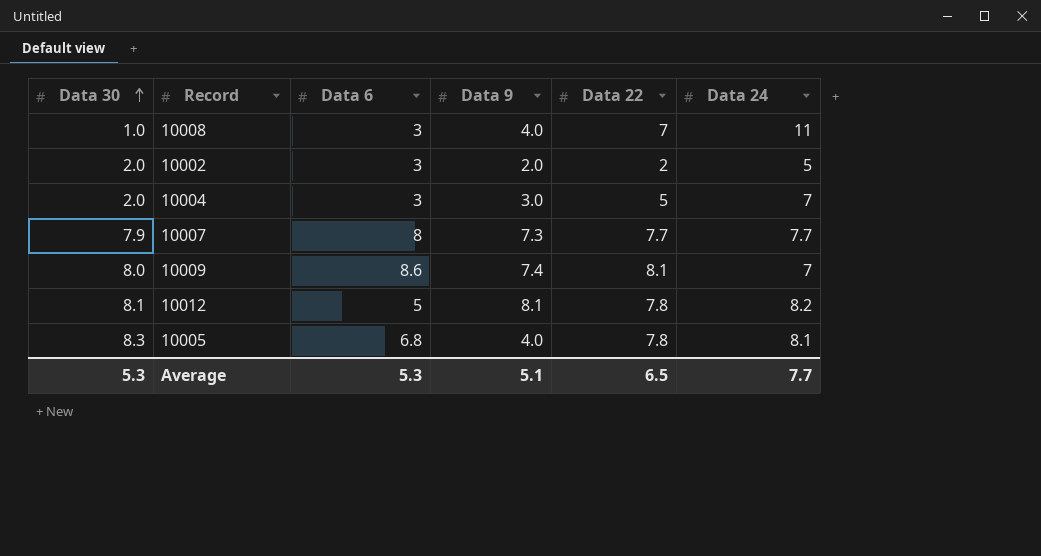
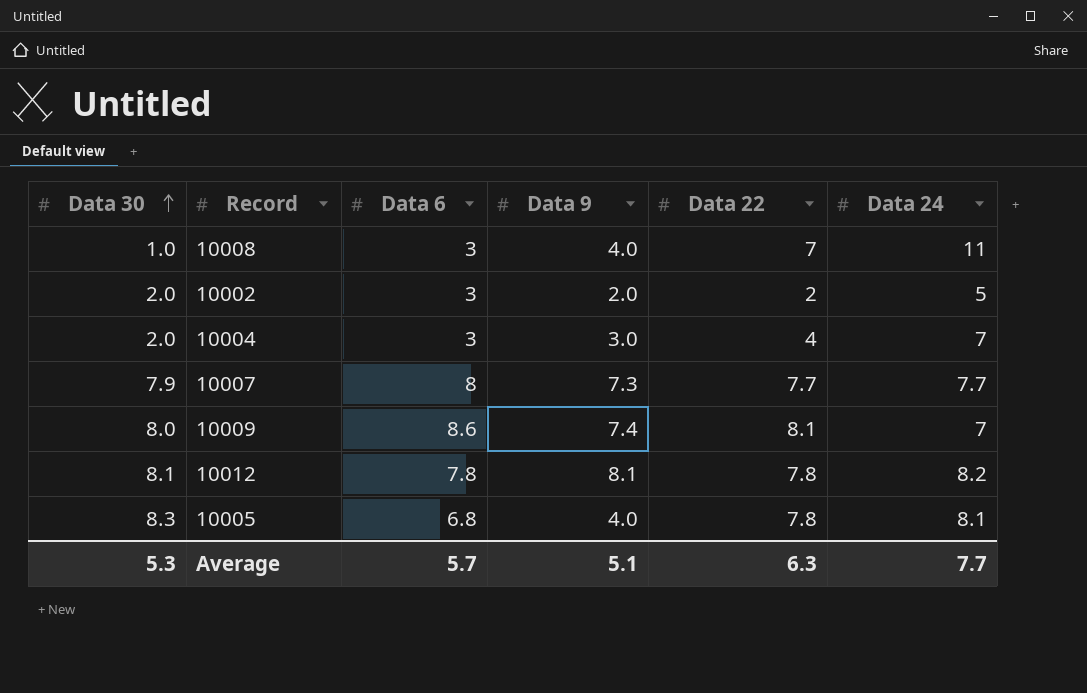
10004 | Data 22: 5 -> 4
10012 | Data 6: 5 -> 7.8
Average | Data 6: 5.3 -> 5.7
Average | Data 22: 6.5 -> 6.3

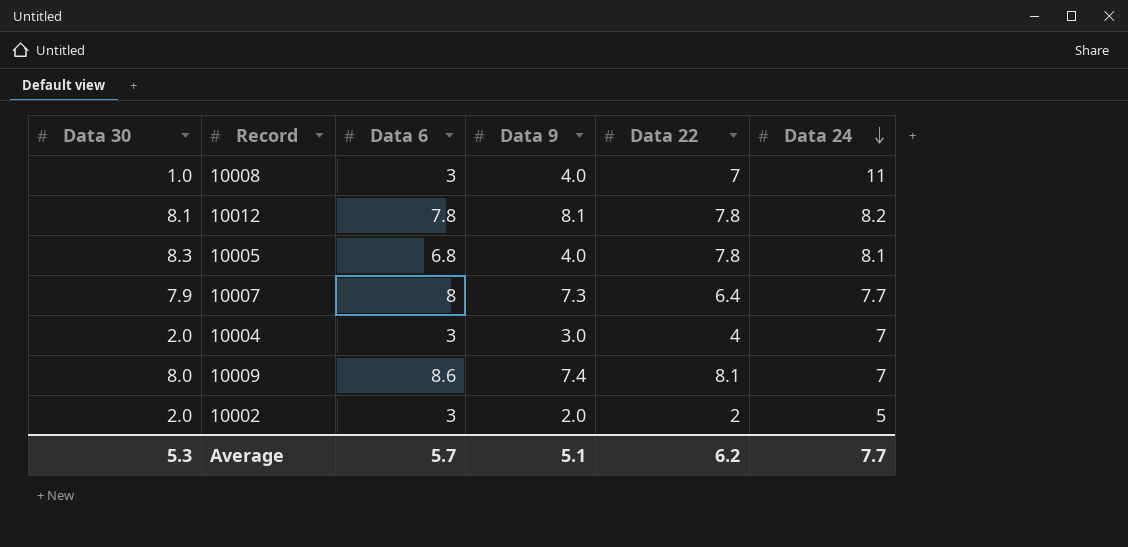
row order: Data 30 ascending -> Data 24 descending
10007 | Data 22: 7.7 -> 6.4
Average | Data 22: 6.3 -> 6.2

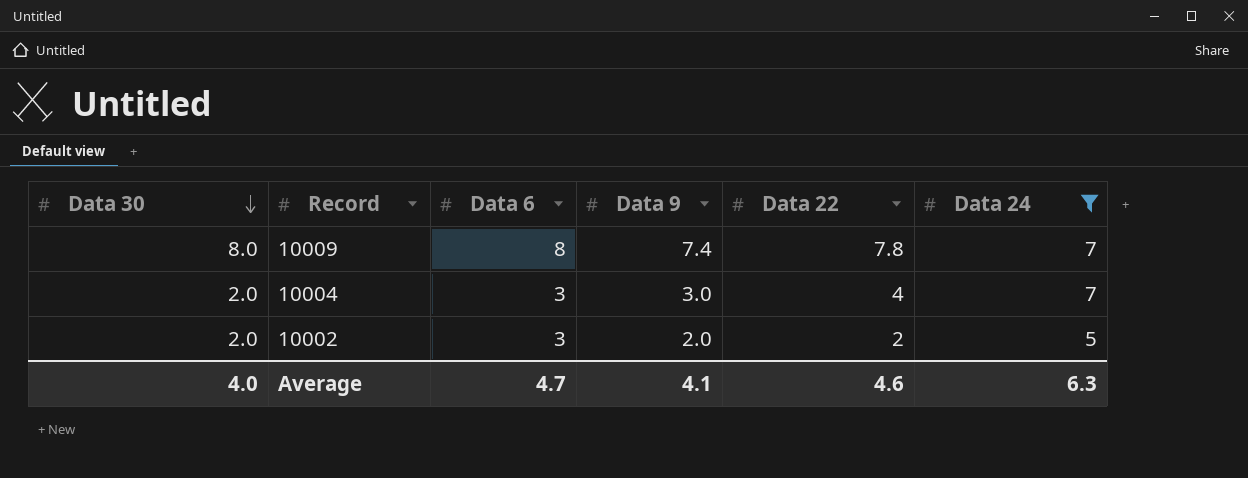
filter: none -> Data 24 <= 7
row order: Data 24 descending -> Data 30 descending
10009 | Data 6: 8.6 -> 8
10009 | Data 22: 8.1 -> 7.8
Average | Data 30: 5.3 -> 4.0
Average | Data 6: 5.7 -> 4.7
Average | Data 9: 5.1 -> 4.1
Average | Data 22: 6.2 -> 4.6
Average | Data 24: 7.7 -> 6.3

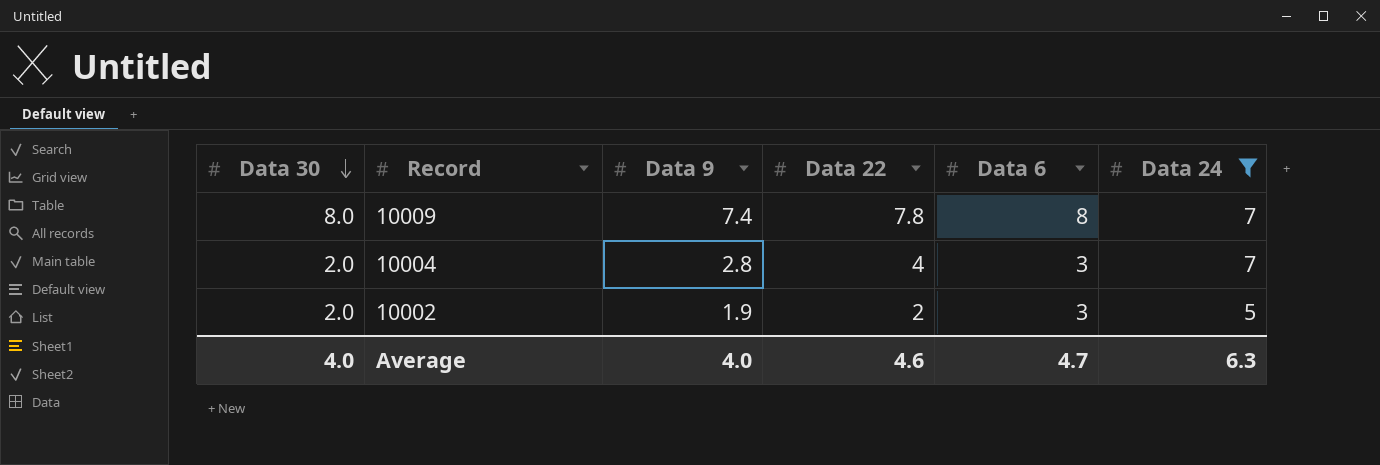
column Data 6 | position: 3 -> 5
10004 | Data 9: 3.0 -> 2.8
10002 | Data 9: 2.0 -> 1.9
Average | Data 9: 4.1 -> 4.0

